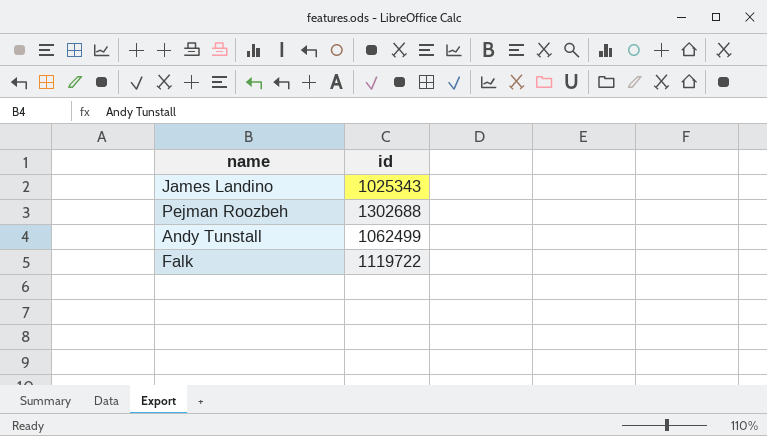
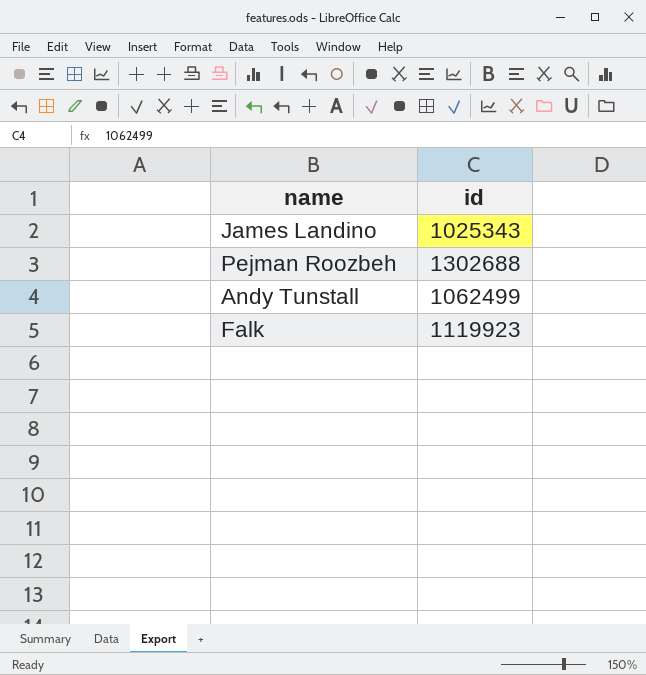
Falk | id: 1119722 -> 1119923

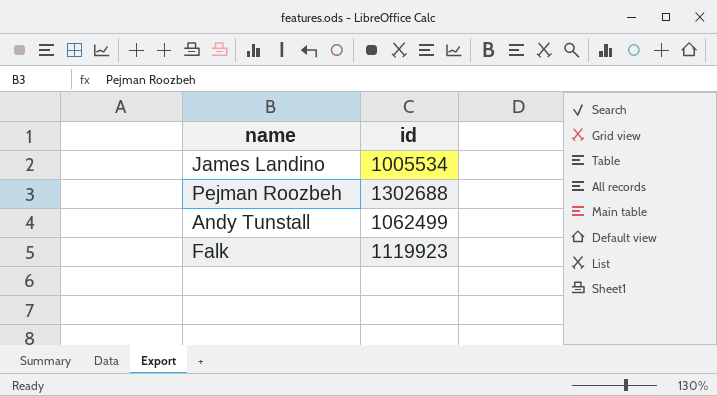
James Landino | id: 1025343 -> 1005534

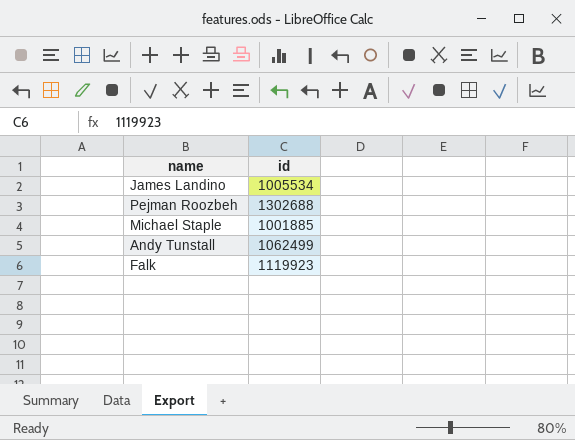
row Michael Staple: none -> 1001885

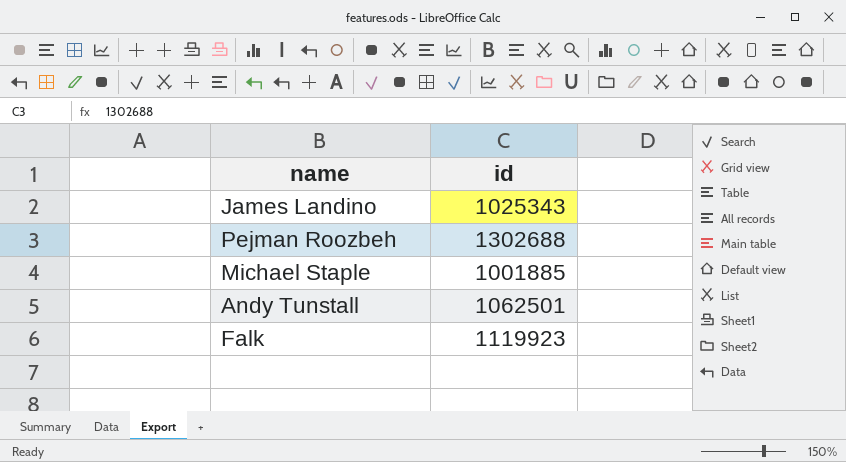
James Landino | id: 1005534 -> 1025343
Andy Tunstall | id: 1062499 -> 1062501

